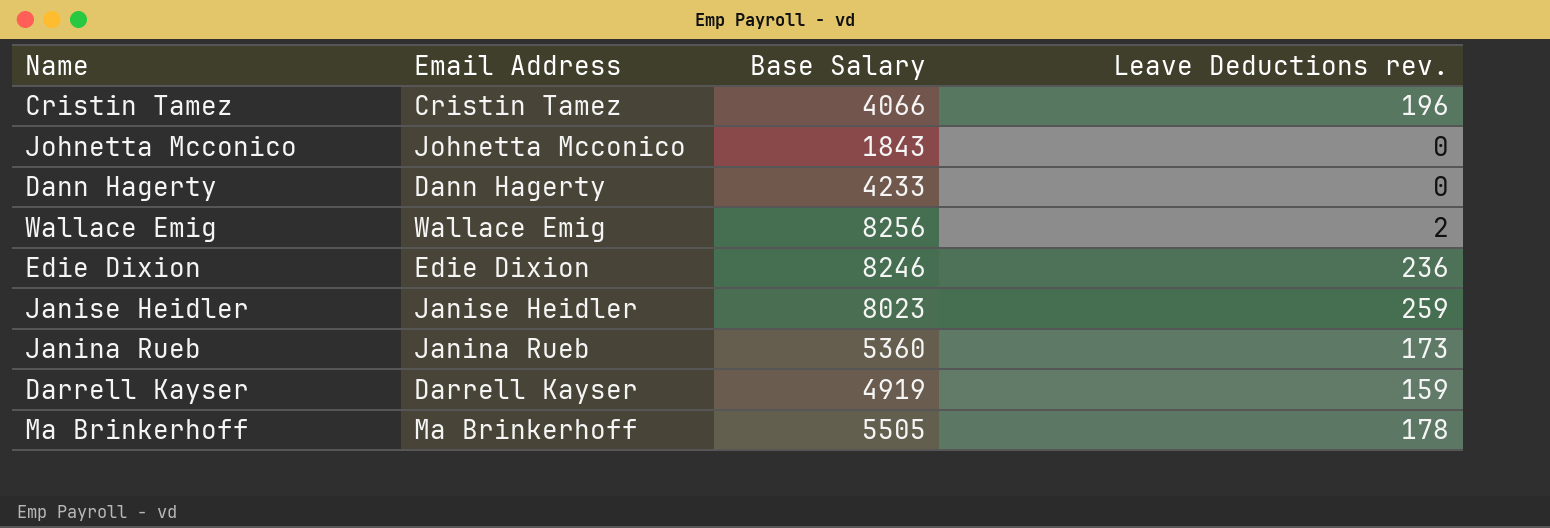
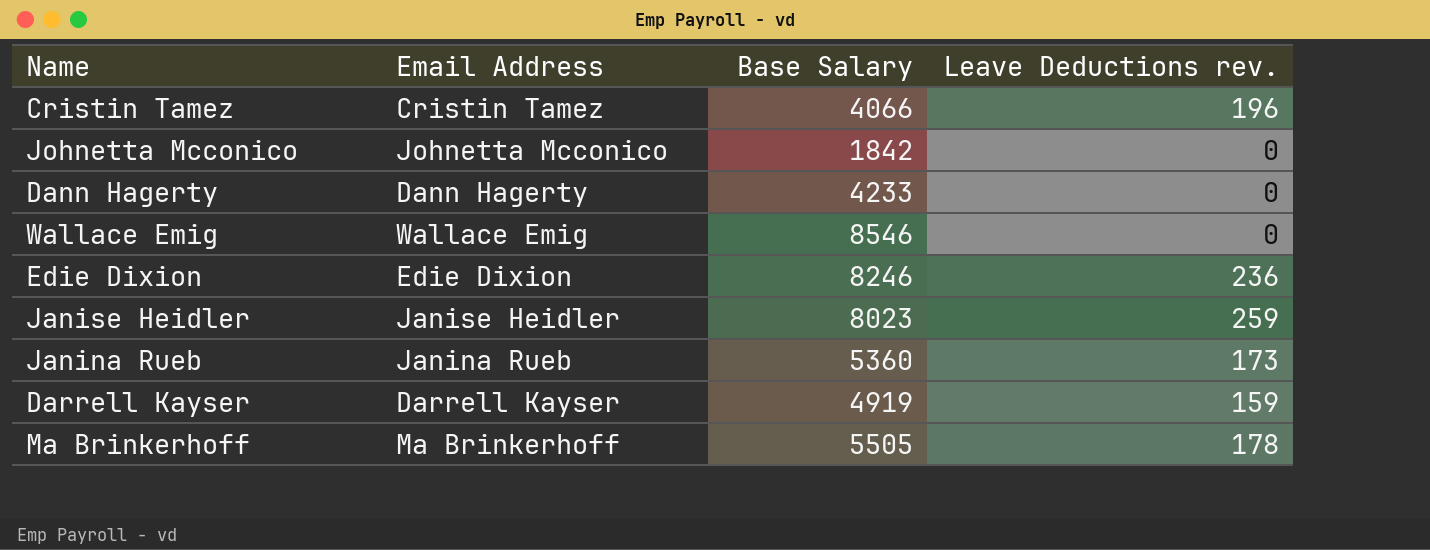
Johnetta Mcconico | Base Salary: 1843 -> 1842
Wallace Emig | Base Salary: 8256 -> 8546
Wallace Emig | Leave Deductions rev.: 2 -> 0

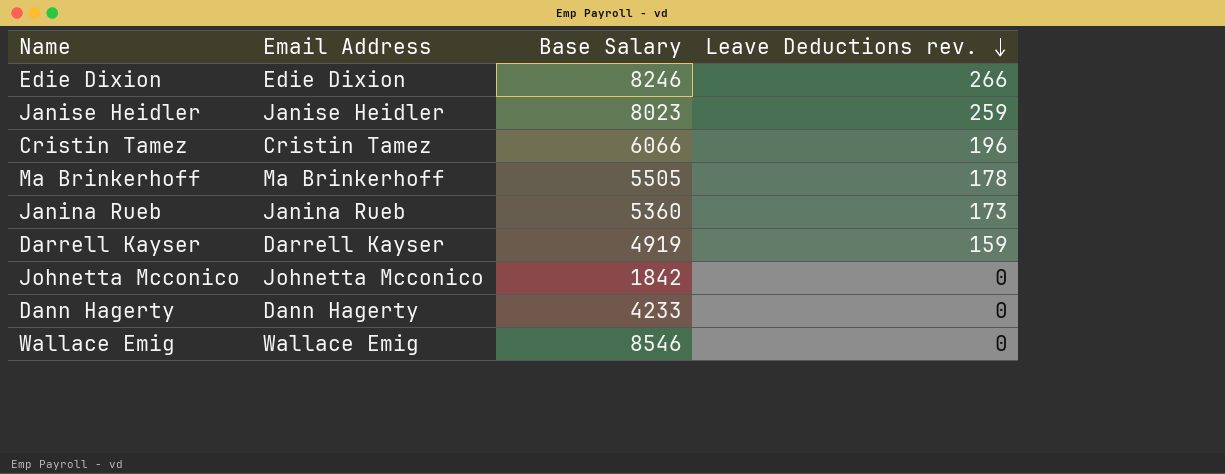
row order: none -> Leave Deductions rev. descending
Edie Dixion | Leave Deductions rev.: 236 -> 266
Cristin Tamez | Base Salary: 4066 -> 6066

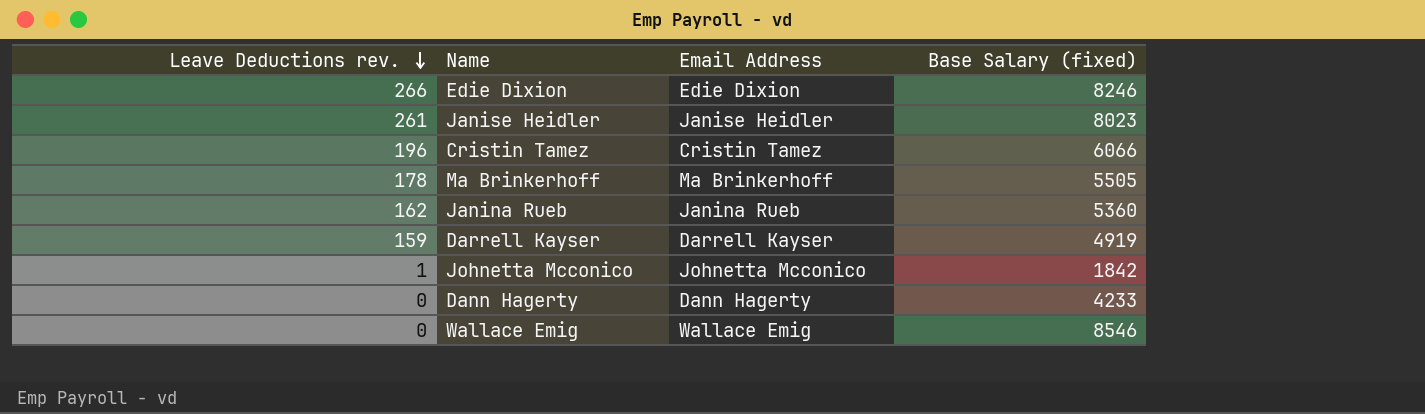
column Leave Deductions rev. | position: 4 -> 1
column name: Base Salary -> Base Salary (fixed)
Janise Heidler | Leave Deductions rev.: 259 -> 261
Janina Rueb | Leave Deductions rev.: 173 -> 162
Johnetta Mcconico | Leave Deductions rev.: 0 -> 1

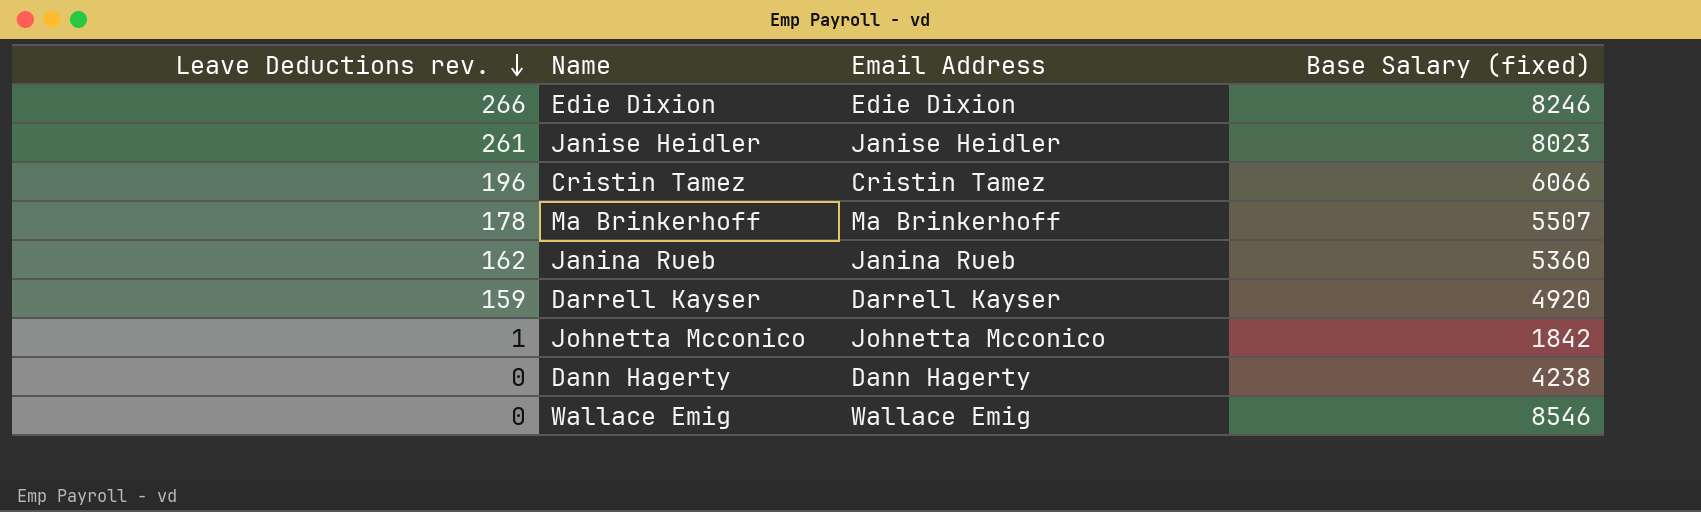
Ma Brinkerhoff | Base Salary (fixed): 5505 -> 5507
Darrell Kayser | Base Salary (fixed): 4919 -> 4920
Dann Hagerty | Base Salary (fixed): 4233 -> 4238

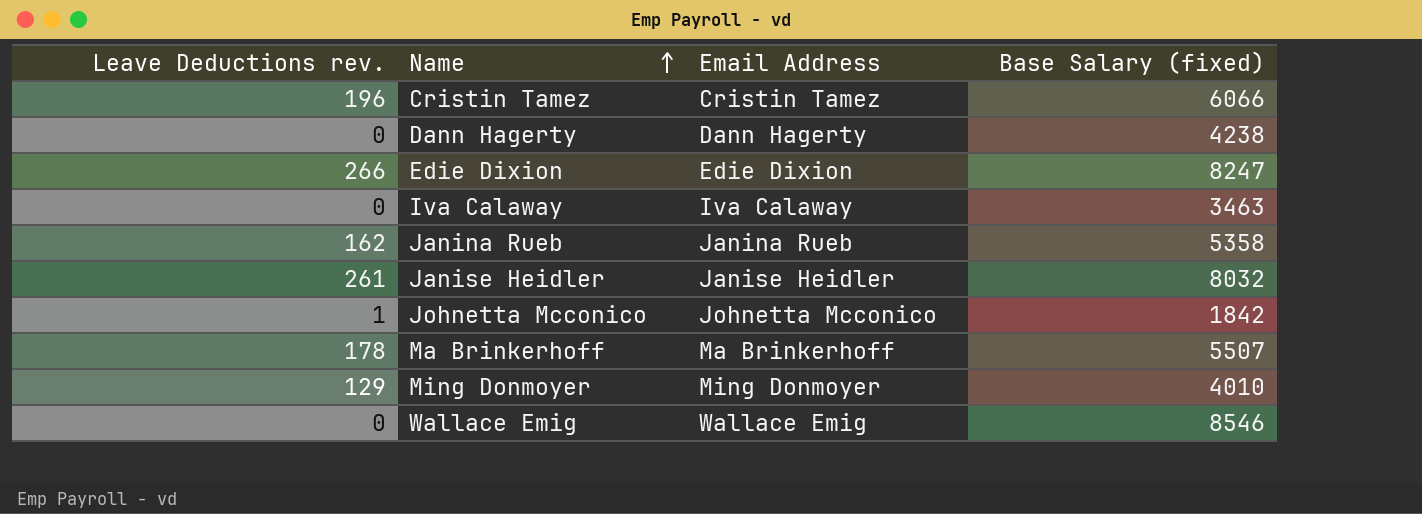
row order: Leave Deductions rev. descending -> Name ascending
row Darrell Kayser: 159 | Darrell Kayser | 4920 -> none
Edie Dixion | Base Salary (fixed): 8246 -> 8247
row Iva Calaway: none -> 0 | Iva Calaway | 3463
Janina Rueb | Base Salary (fixed): 5360 -> 5358
Janise Heidler | Base Salary (fixed): 8023 -> 8032
row Ming Donmoyer: none -> 129 | Ming Donmoyer | 4010

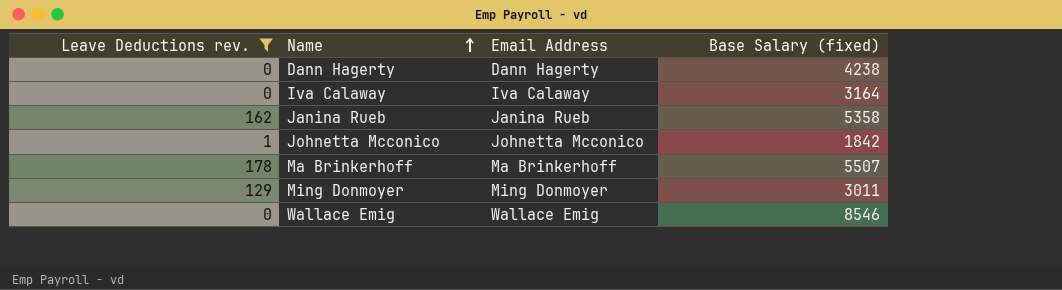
filter: none -> Leave Deductions rev. <= 178
Iva Calaway | Base Salary (fixed): 3463 -> 3164
Ming Donmoyer | Base Salary (fixed): 4010 -> 3011

